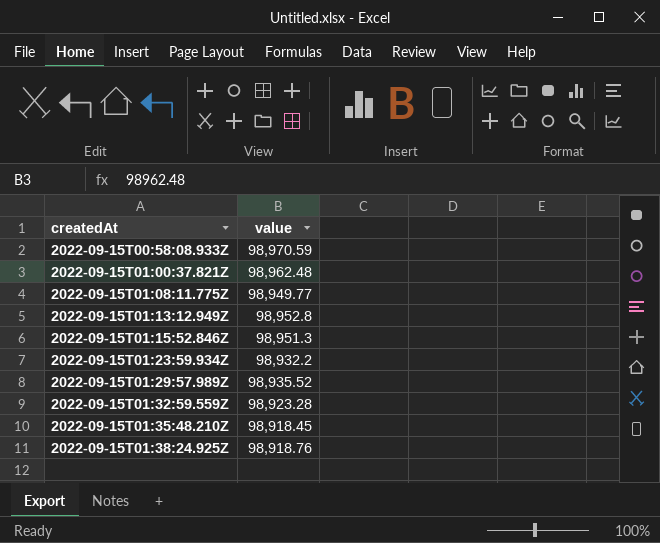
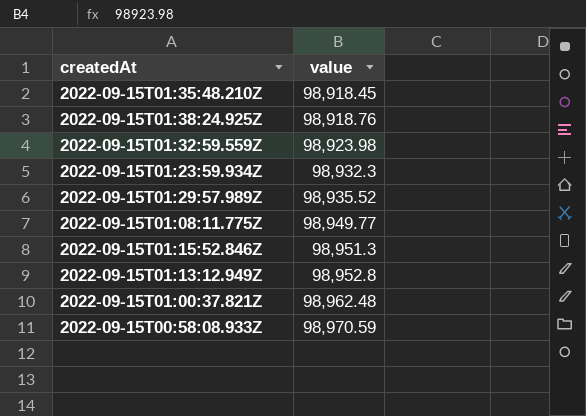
row order: createdAt ascending -> value ascending
2022-09-15T01:32:59.559Z | value: 98,923.28 -> 98,923.98
2022-09-15T01:23:59.934Z | value: 98,932.2 -> 98,932.3

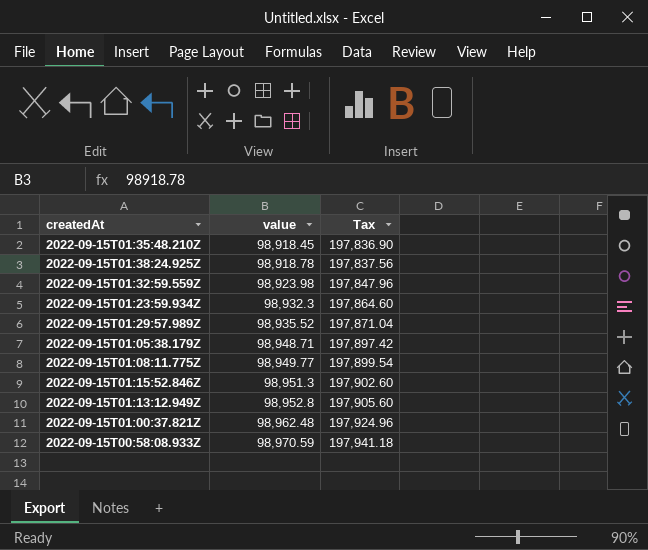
column Tax | formula: none -> [value] * 2
2022-09-15T01:38:24.925Z | value: 98,918.76 -> 98,918.78
row 2022-09-15T01:05:38.179Z: none -> 98,948.71 | 197,897.42

